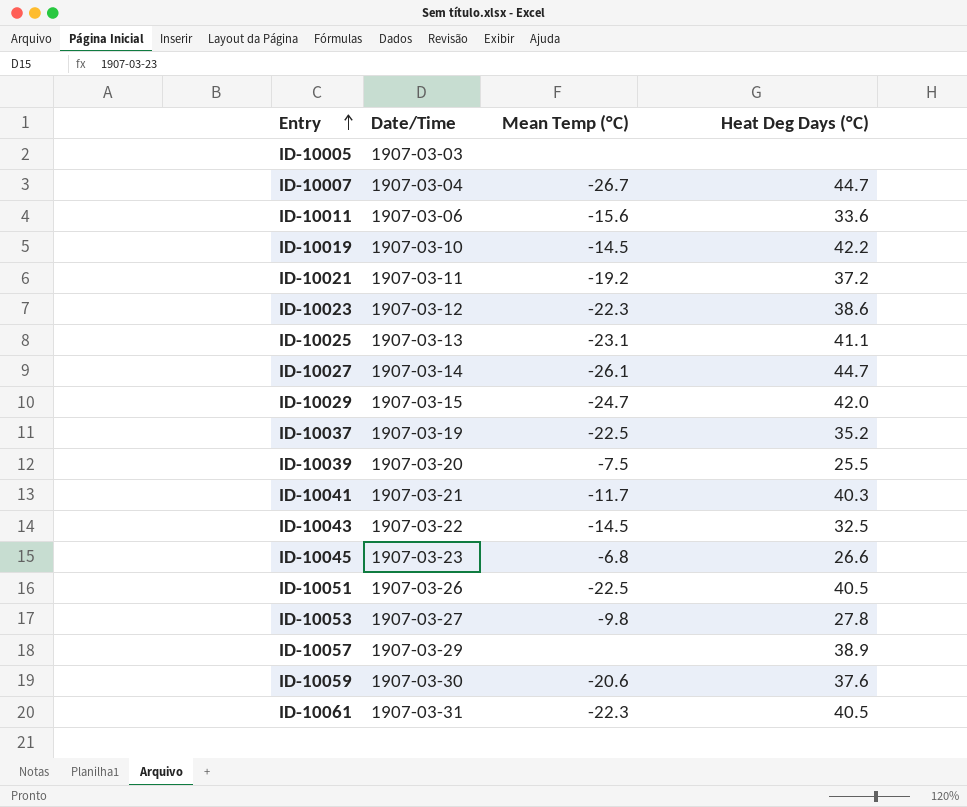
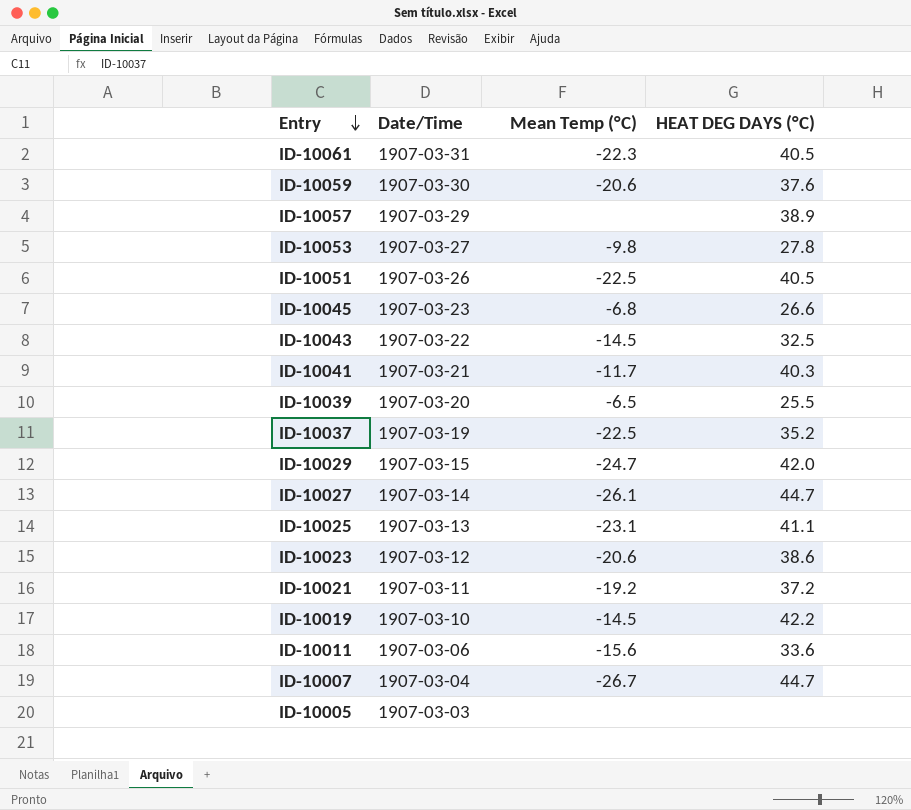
row order: Entry ascending -> Entry descending
column name: Heat Deg Days (°C) -> HEAT DEG DAYS (°C)
ID-10039 | Mean Temp (°C): -7.5 -> -6.5
ID-10023 | Mean Temp (°C): -22.3 -> -20.6

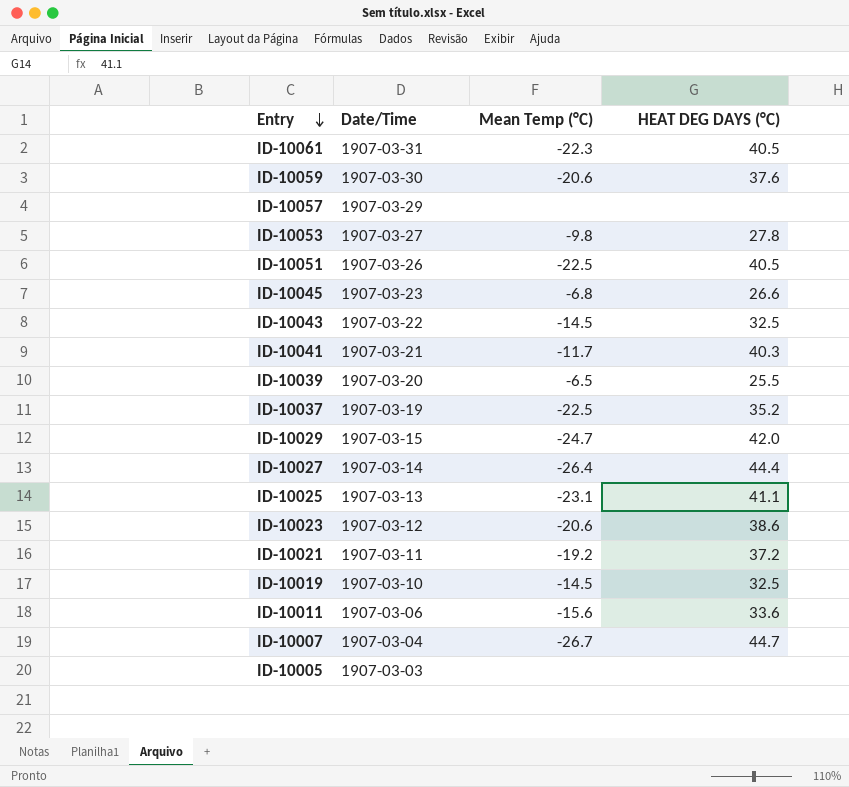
ID-10057 | HEAT DEG DAYS (°C): 38.9 -> none
ID-10027 | Mean Temp (°C): -26.1 -> -26.4
ID-10027 | HEAT DEG DAYS (°C): 44.7 -> 44.4
ID-10019 | HEAT DEG DAYS (°C): 42.2 -> 32.5

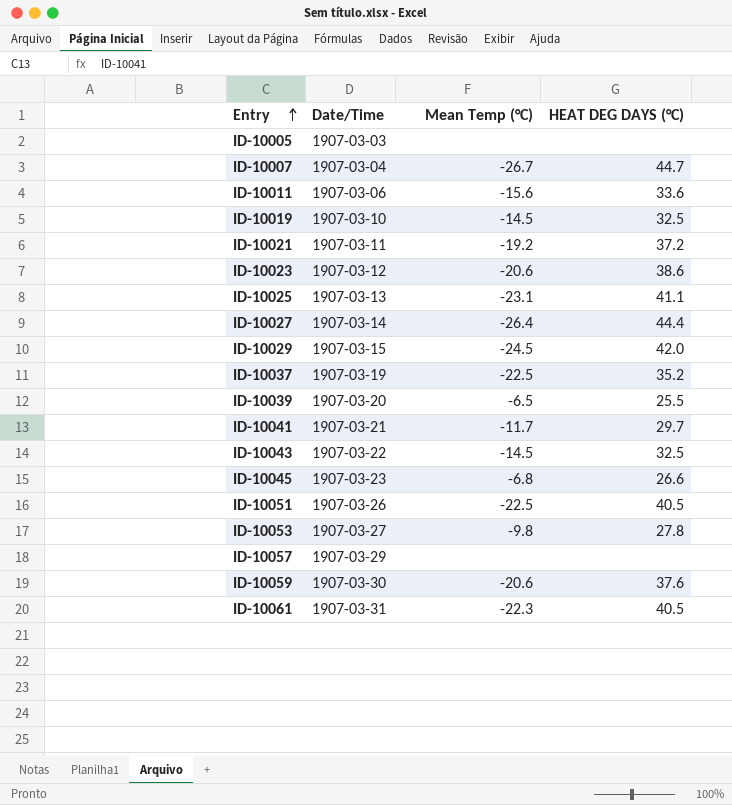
row order: Entry descending -> Entry ascending
ID-10029 | Mean Temp (°C): -24.7 -> -24.5
ID-10041 | HEAT DEG DAYS (°C): 40.3 -> 29.7

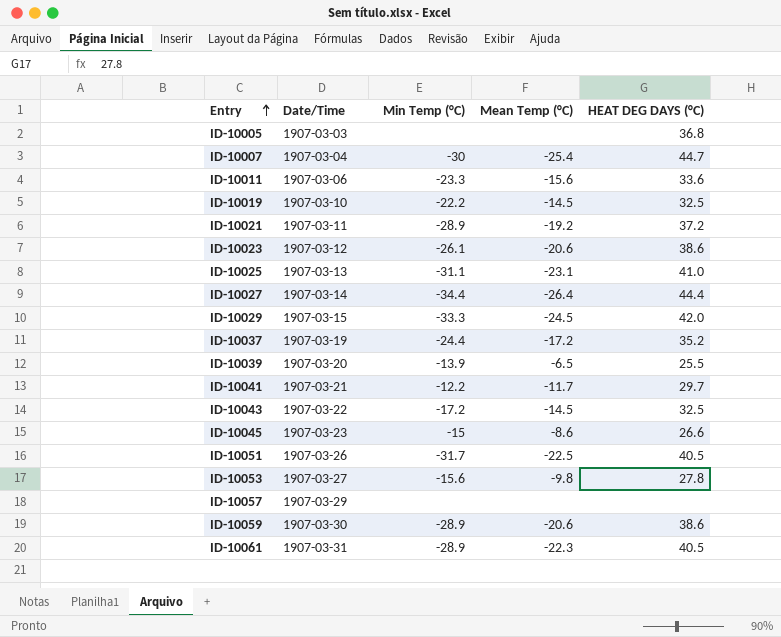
column Min Temp (°C) | position: none -> 3
ID-10005 | HEAT DEG DAYS (°C): none -> 36.8
ID-10007 | Mean Temp (°C): -26.7 -> -25.4
ID-10025 | HEAT DEG DAYS (°C): 41.1 -> 41.0
ID-10037 | Mean Temp (°C): -22.5 -> -17.2
ID-10045 | Mean Temp (°C): -6.8 -> -8.6
ID-10059 | HEAT DEG DAYS (°C): 37.6 -> 38.6

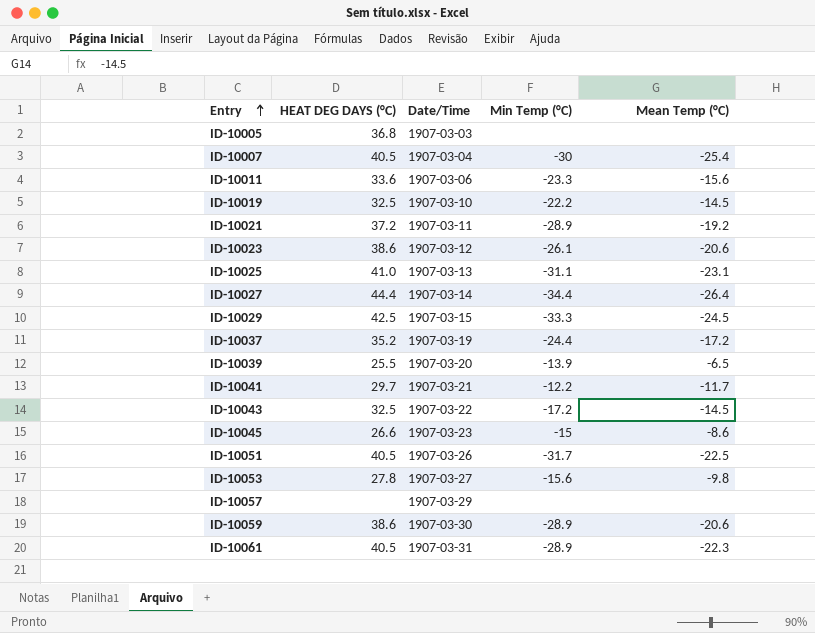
column HEAT DEG DAYS (°C) | position: 5 -> 2
ID-10007 | HEAT DEG DAYS (°C): 44.7 -> 40.5
ID-10029 | HEAT DEG DAYS (°C): 42.0 -> 42.5

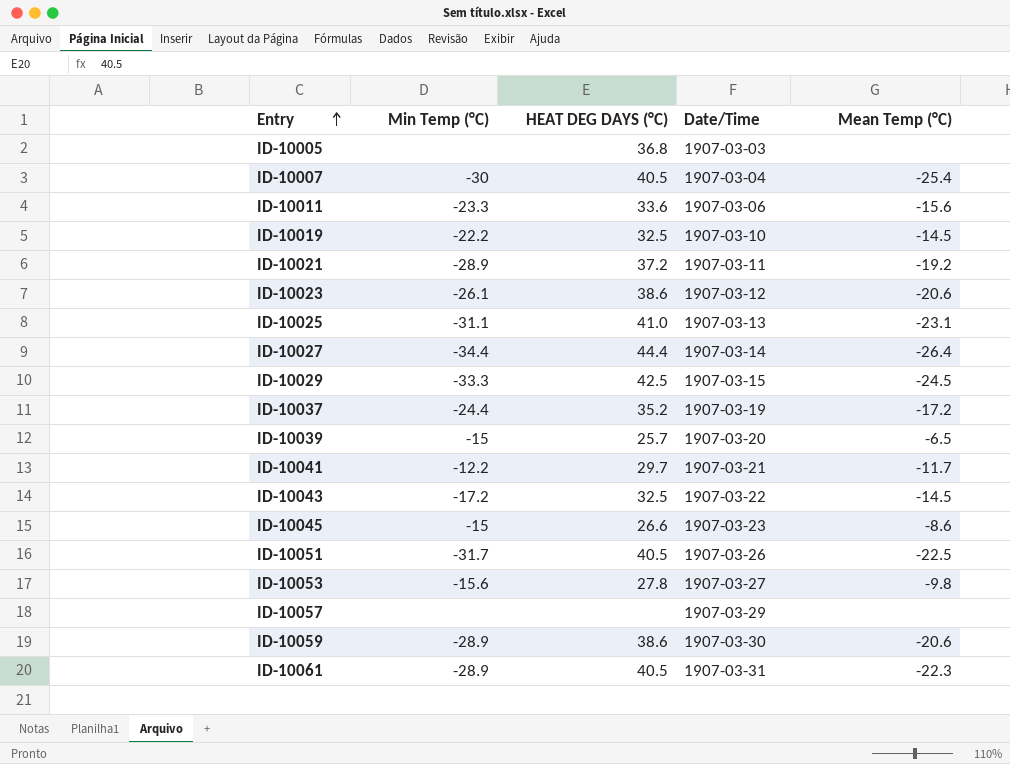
column Min Temp (°C) | position: 4 -> 2
ID-10039 | Min Temp (°C): -13.9 -> -15
ID-10039 | HEAT DEG DAYS (°C): 25.5 -> 25.7

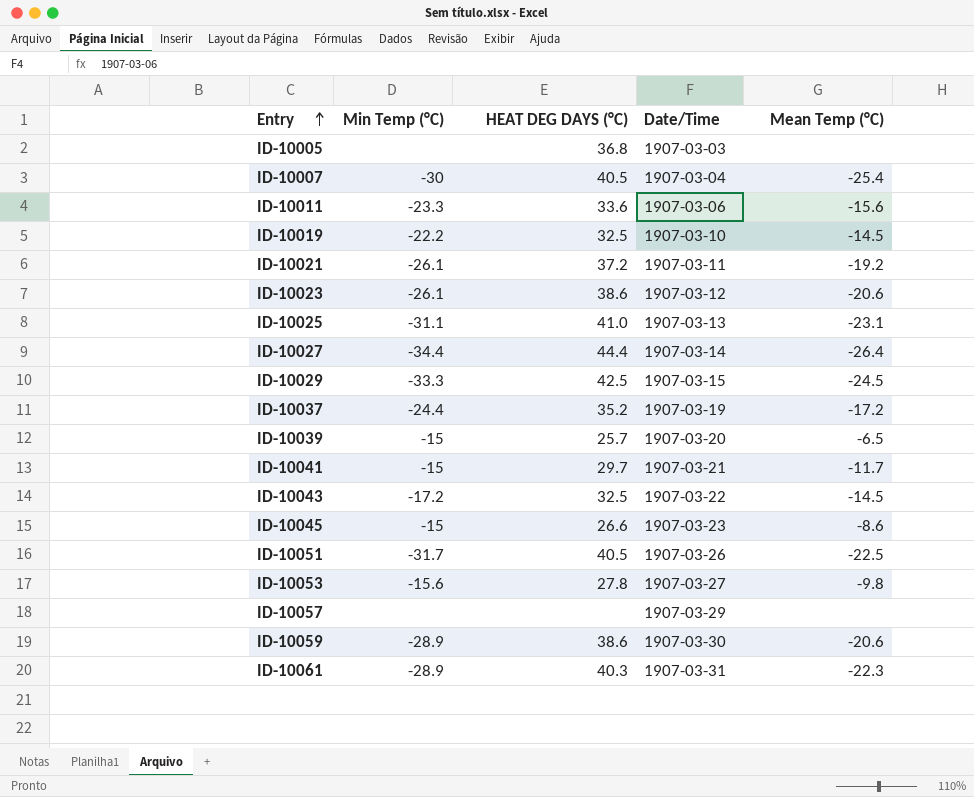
ID-10021 | Min Temp (°C): -28.9 -> -26.1
ID-10041 | Min Temp (°C): -12.2 -> -15
ID-10061 | HEAT DEG DAYS (°C): 40.5 -> 40.3

